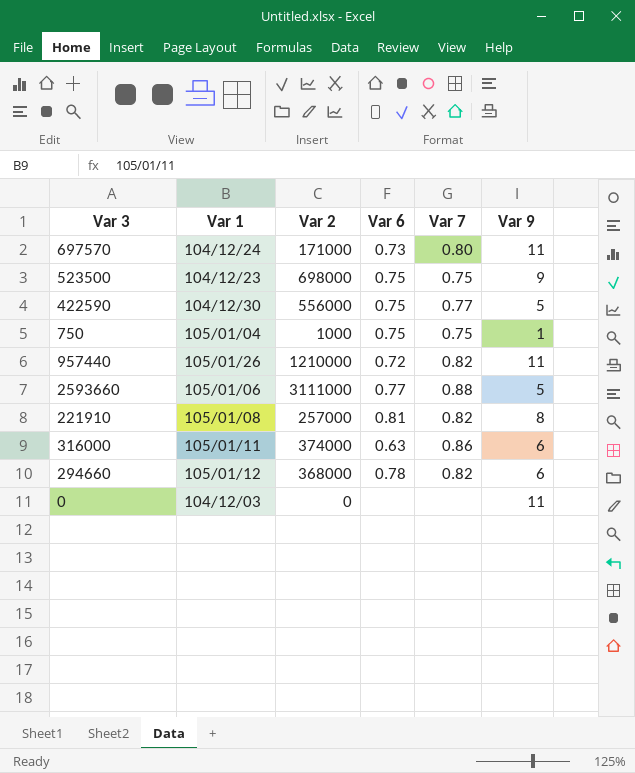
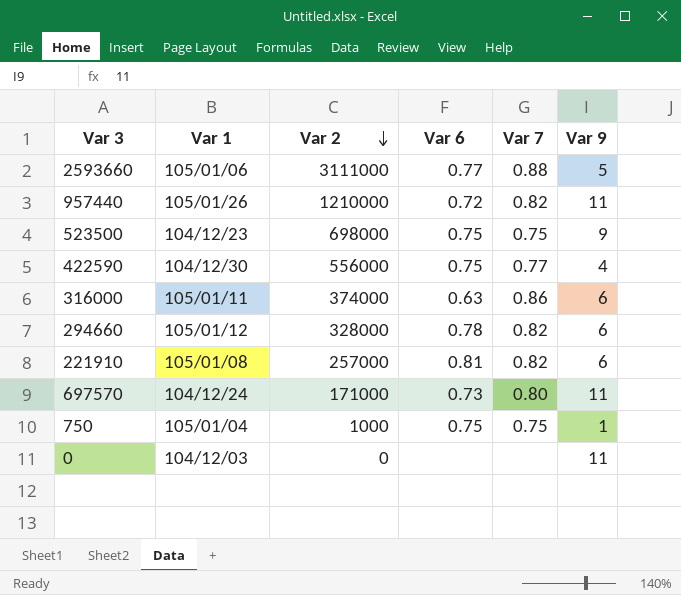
row order: none -> Var 2 descending
422590 | Var 9: 5 -> 4
294660 | Var 2: 368000 -> 328000
221910 | Var 9: 8 -> 6

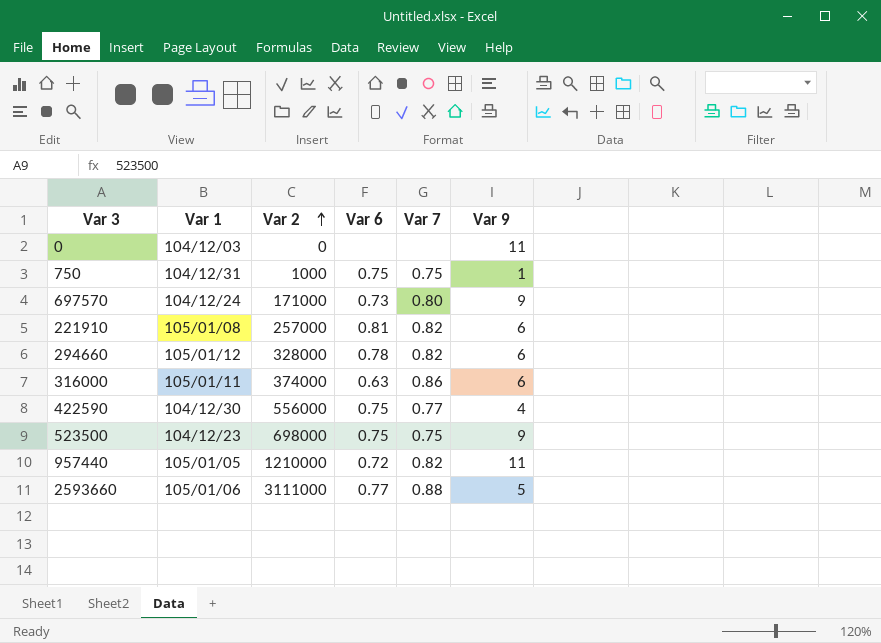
row order: Var 2 descending -> Var 2 ascending
750 | Var 1: 105/01/04 -> 104/12/31
697570 | Var 9: 11 -> 9
957440 | Var 1: 105/01/26 -> 105/01/05

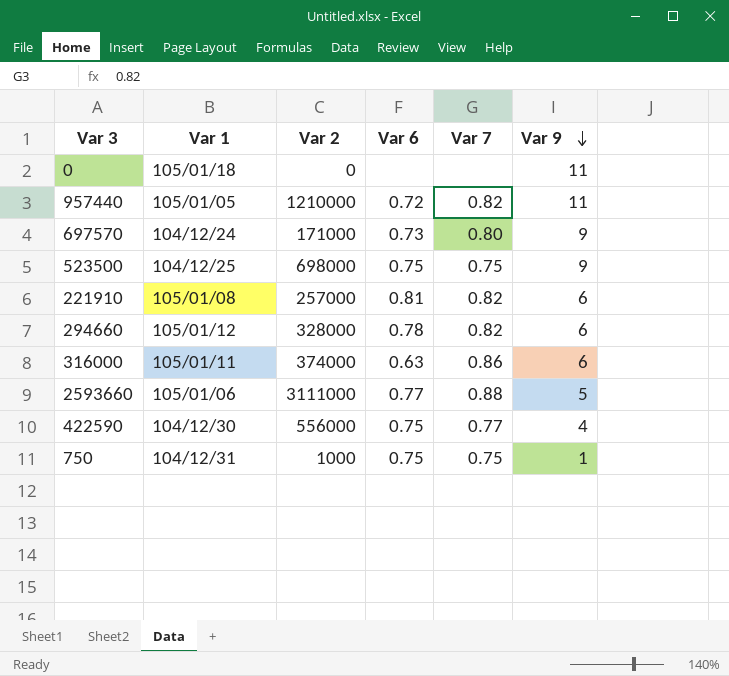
row order: Var 2 ascending -> Var 9 descending
0 | Var 1: 104/12/03 -> 105/01/18
523500 | Var 1: 104/12/23 -> 104/12/25

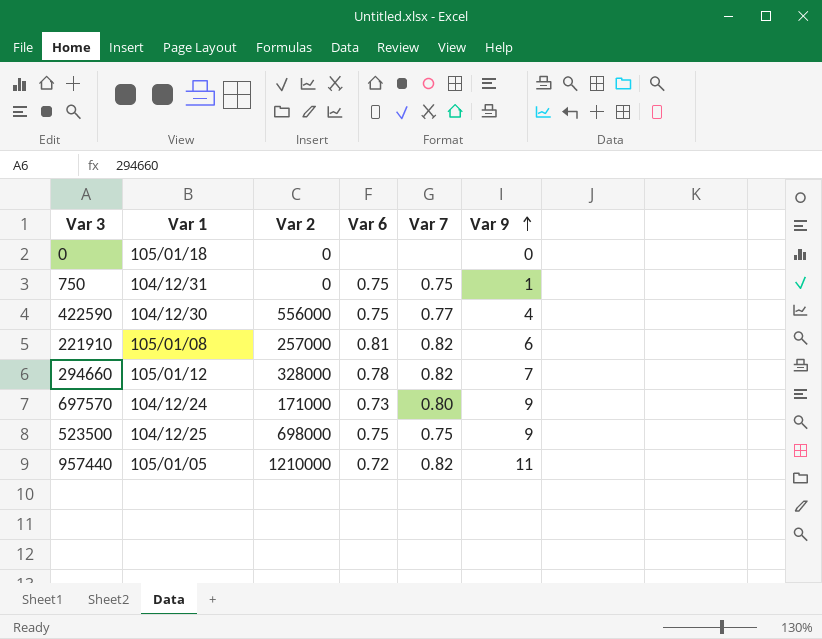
row order: Var 9 descending -> Var 9 ascending
row 316000: 105/01/11 | 374000 | 0.63 | 0.86 | 6 -> none
row 2593660: 105/01/06 | 3111000 | 0.77 | 0.88 | 5 -> none
0 | Var 9: 11 -> 0
750 | Var 2: 1000 -> 0
294660 | Var 9: 6 -> 7

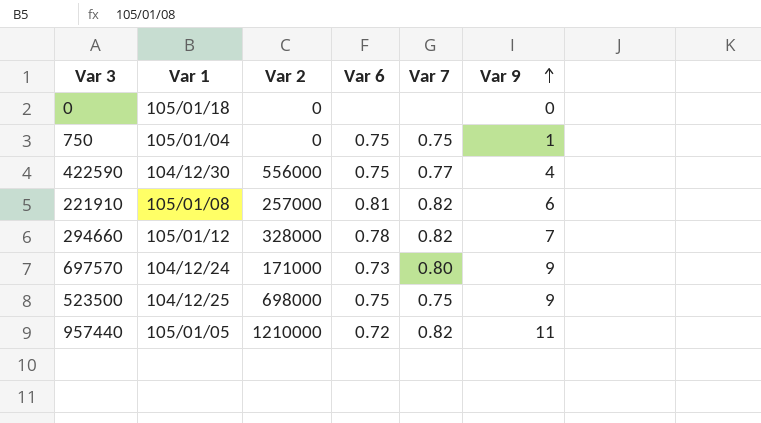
750 | Var 1: 104/12/31 -> 105/01/04

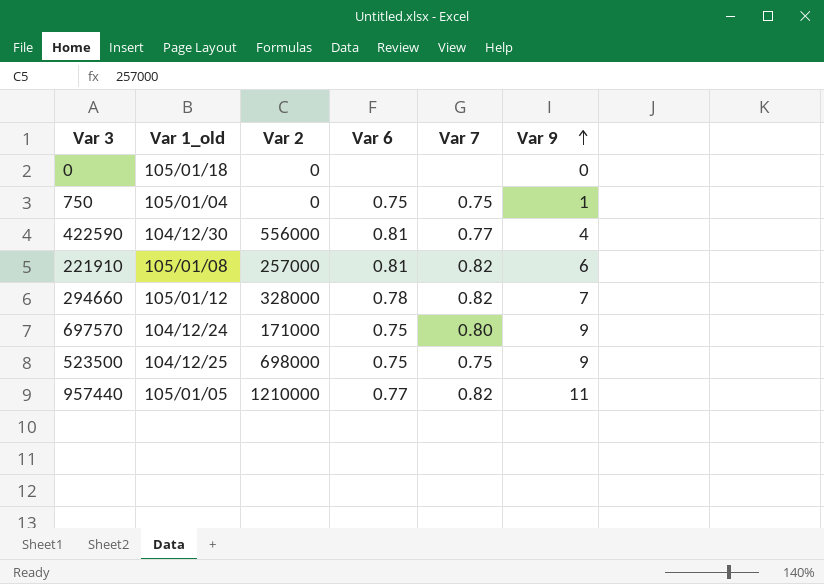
column name: Var 1 -> Var 1_old
422590 | Var 6: 0.75 -> 0.81
697570 | Var 6: 0.73 -> 0.75
957440 | Var 6: 0.72 -> 0.77

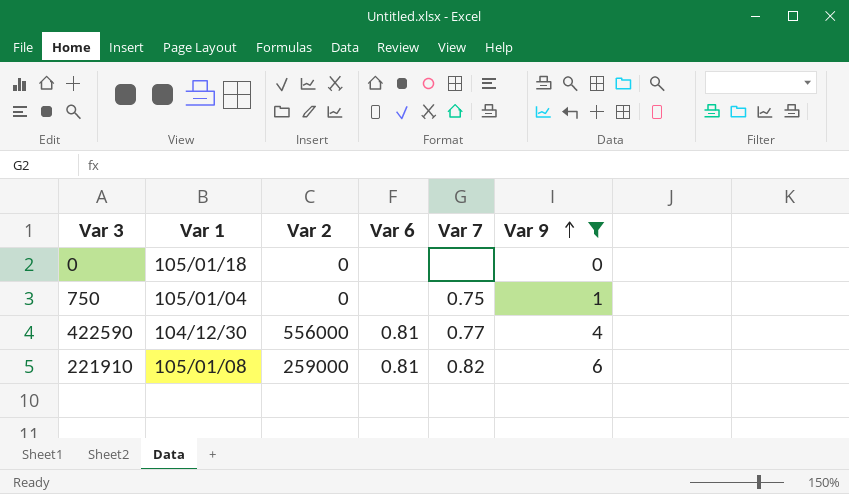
filter: none -> Var 9 <= 6
column name: Var 1_old -> Var 1
750 | Var 6: 0.75 -> none
221910 | Var 2: 257000 -> 259000

